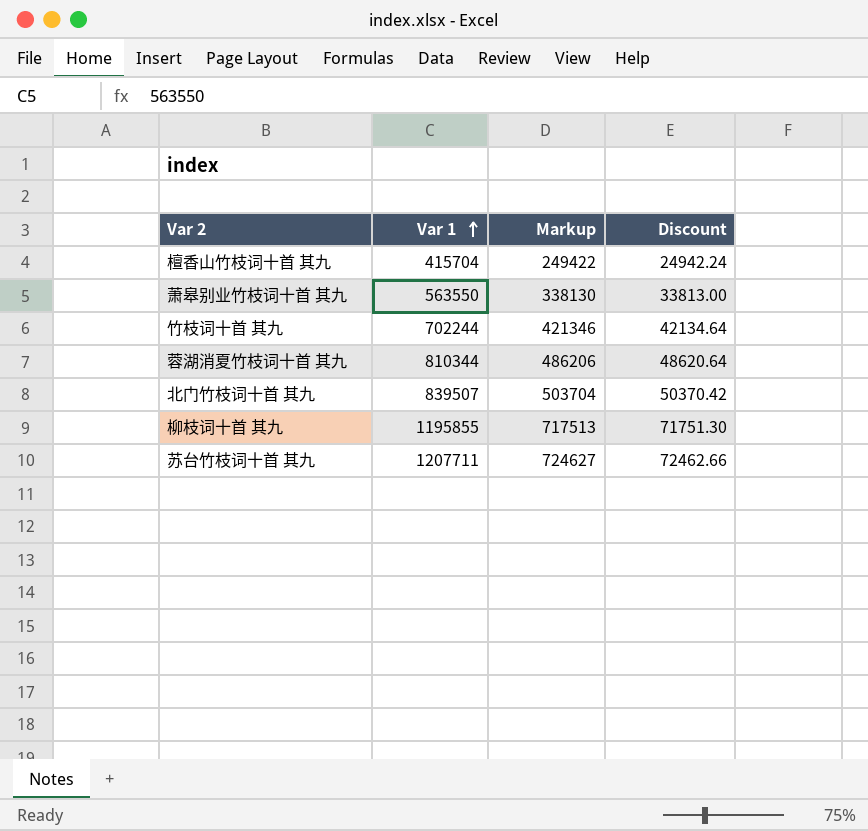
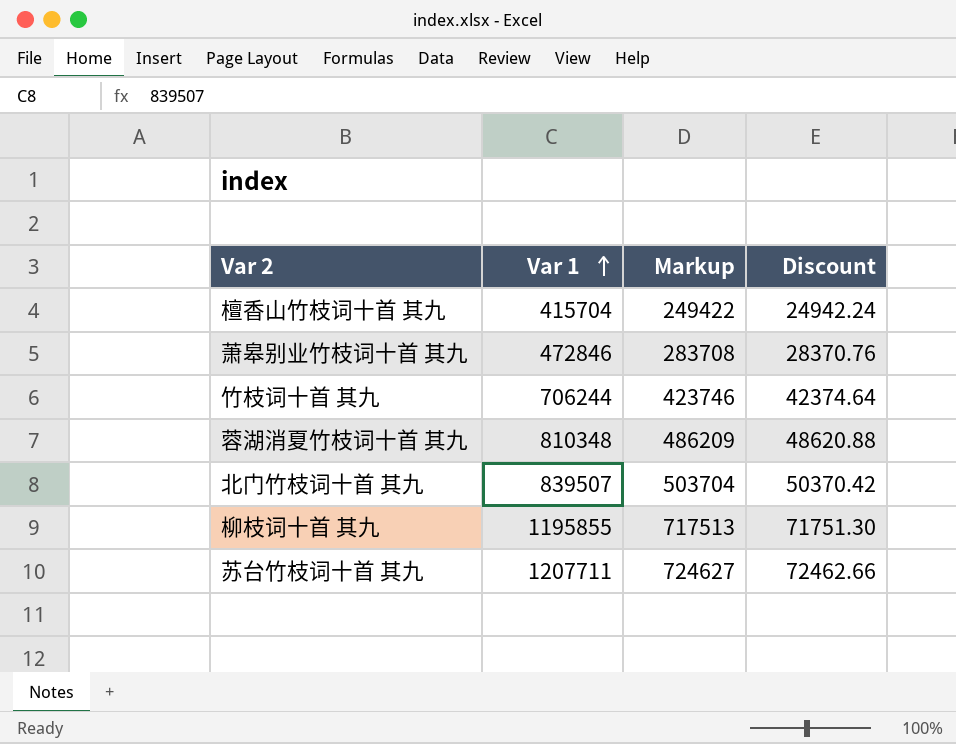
萧皋别业竹枝词十首 其九 | Var 1: 563550 -> 472846
萧皋别业竹枝词十首 其九 | Markup: 338130 -> 283708
萧皋别业竹枝词十首 其九 | Discount: 33813.00 -> 28370.76
竹枝词十首 其九 | Var 1: 702244 -> 706244
竹枝词十首 其九 | Markup: 421346 -> 423746
竹枝词十首 其九 | Discount: 42134.64 -> 42374.64
蓉湖消夏竹枝词十首 其九 | Var 1: 810344 -> 810348
蓉湖消夏竹枝词十首 其九 | Markup: 486206 -> 486209
蓉湖消夏竹枝词十首 其九 | Discount: 48620.64 -> 48620.88

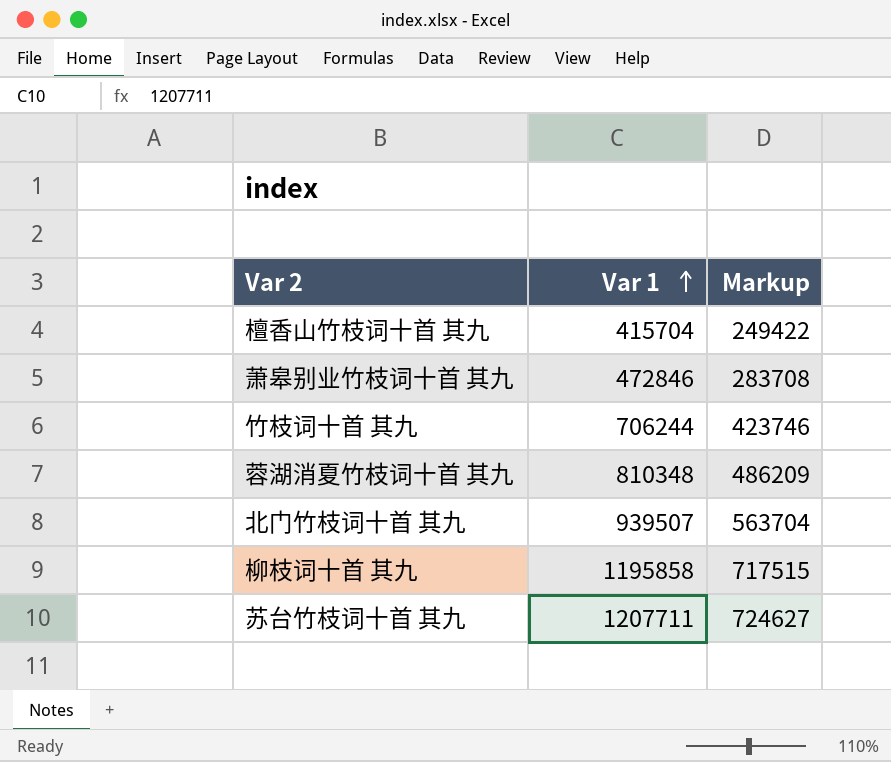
column Discount | formula: [Var 1] * 0.06 -> none
北门竹枝词十首 其九 | Var 1: 839507 -> 939507
北门竹枝词十首 其九 | Markup: 503704 -> 563704
柳枝词十首 其九 | Var 1: 1195855 -> 1195858
柳枝词十首 其九 | Markup: 717513 -> 717515

